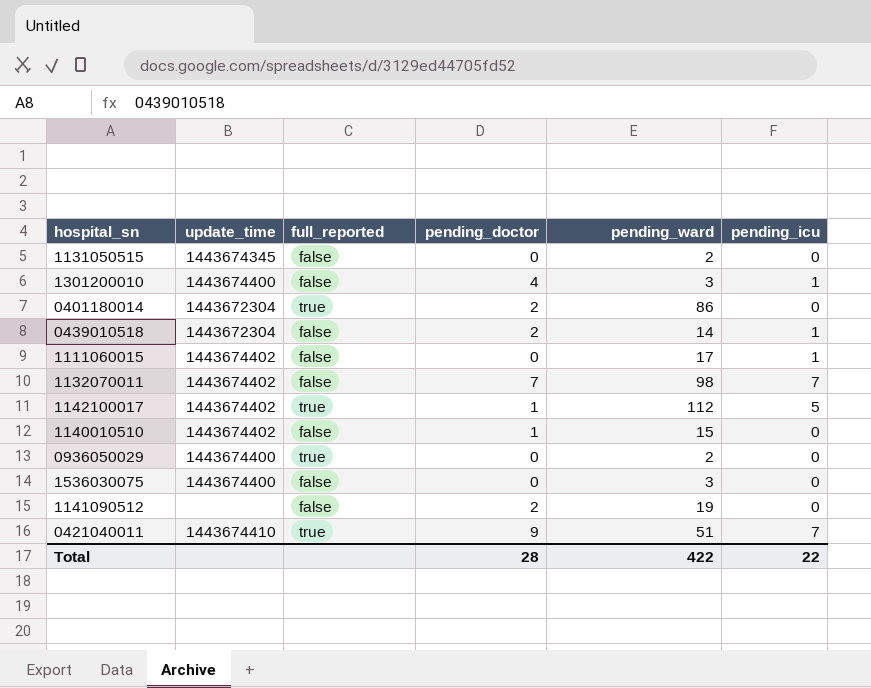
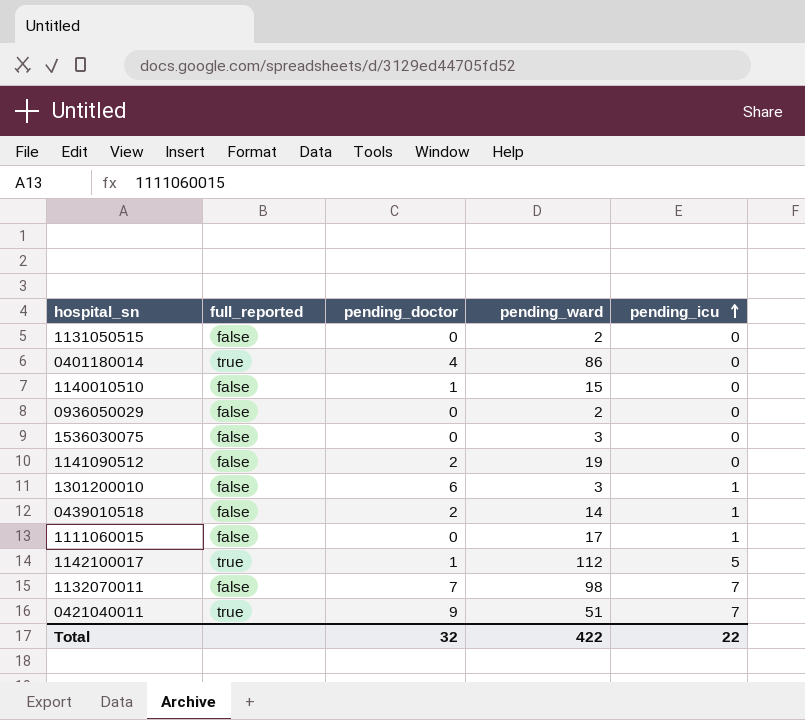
row order: none -> pending_icu ascending
column update_time | position: 2 -> none
0401180014 | pending_doctor: 2 -> 4
0936050029 | full_reported: true -> false
1301200010 | pending_doctor: 4 -> 6
Total | pending_doctor: 28 -> 32

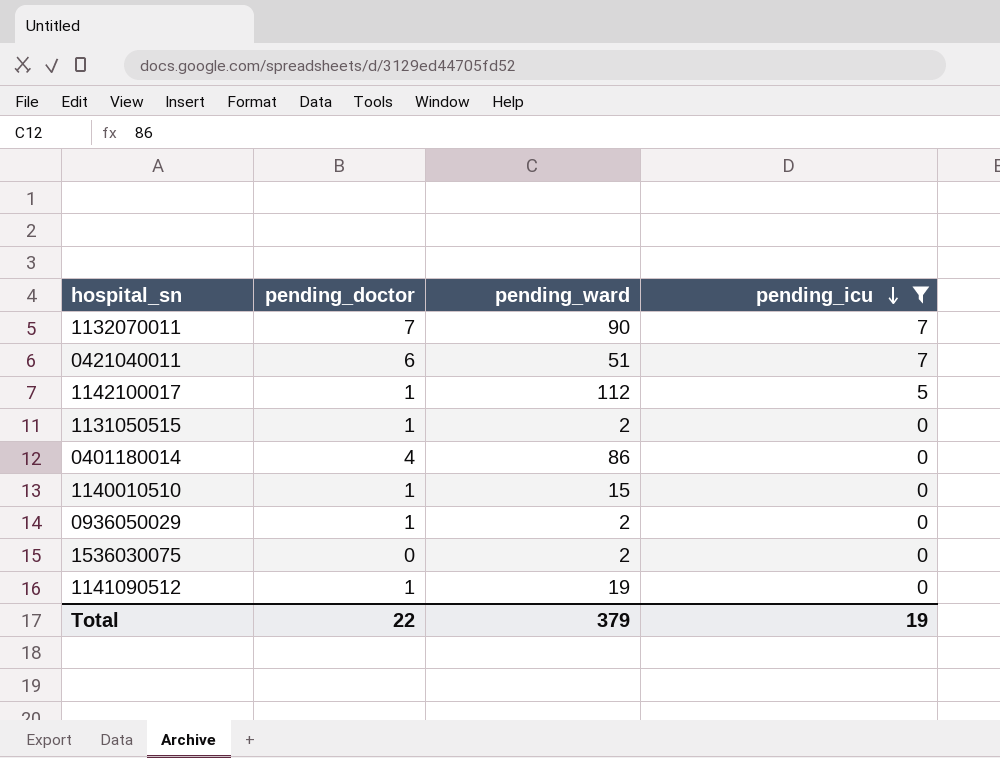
filter: none -> pending_icu != 1
row order: pending_icu ascending -> pending_icu descending
column full_reported | position: 2 -> none
1132070011 | pending_ward: 98 -> 90
0421040011 | pending_doctor: 9 -> 6
1131050515 | pending_doctor: 0 -> 1
0936050029 | pending_doctor: 0 -> 1
1536030075 | pending_ward: 3 -> 2
1141090512 | pending_doctor: 2 -> 1
Total | pending_doctor: 32 -> 22
Total | pending_ward: 422 -> 379
Total | pending_icu: 22 -> 19

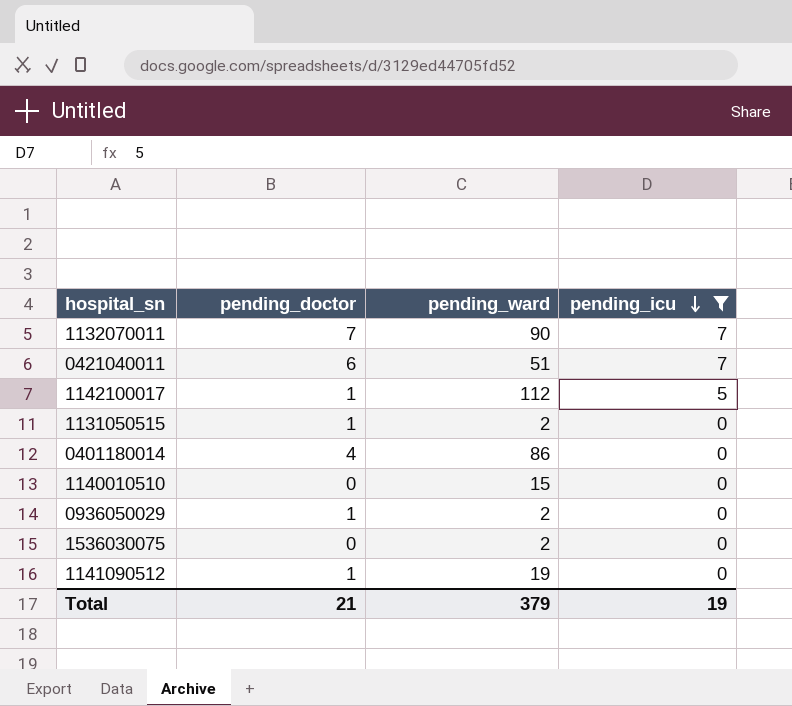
1140010510 | pending_doctor: 1 -> 0
Total | pending_doctor: 22 -> 21

